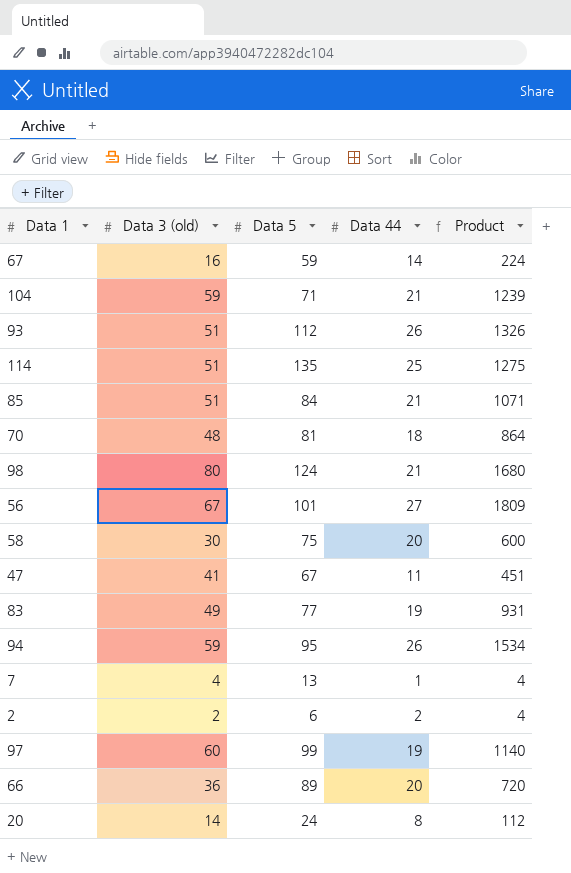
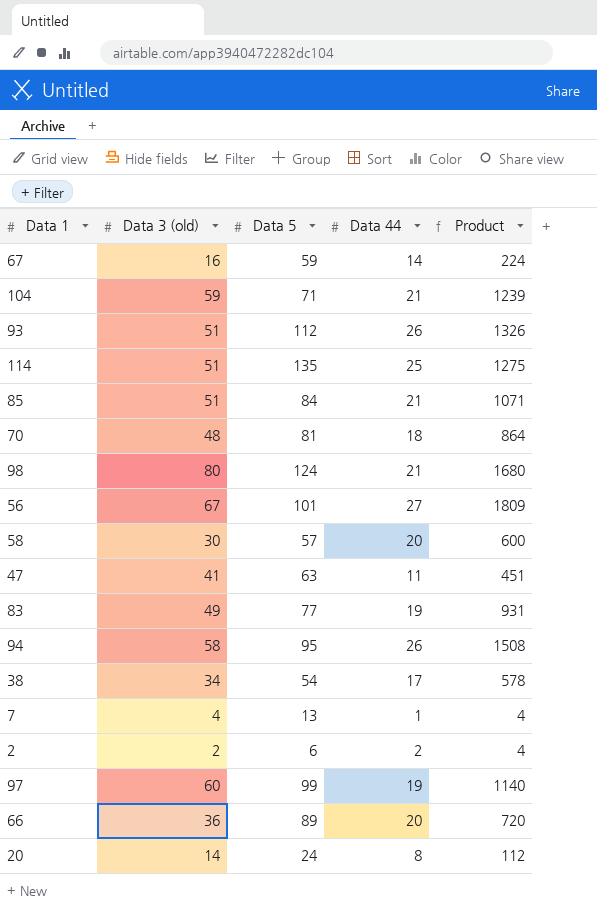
58 | Data 5: 75 -> 57
47 | Data 5: 67 -> 63
94 | Data 3 (old): 59 -> 58
94 | Product: 1534 -> 1508
row 38: none -> 34 | 54 | 17 | 578

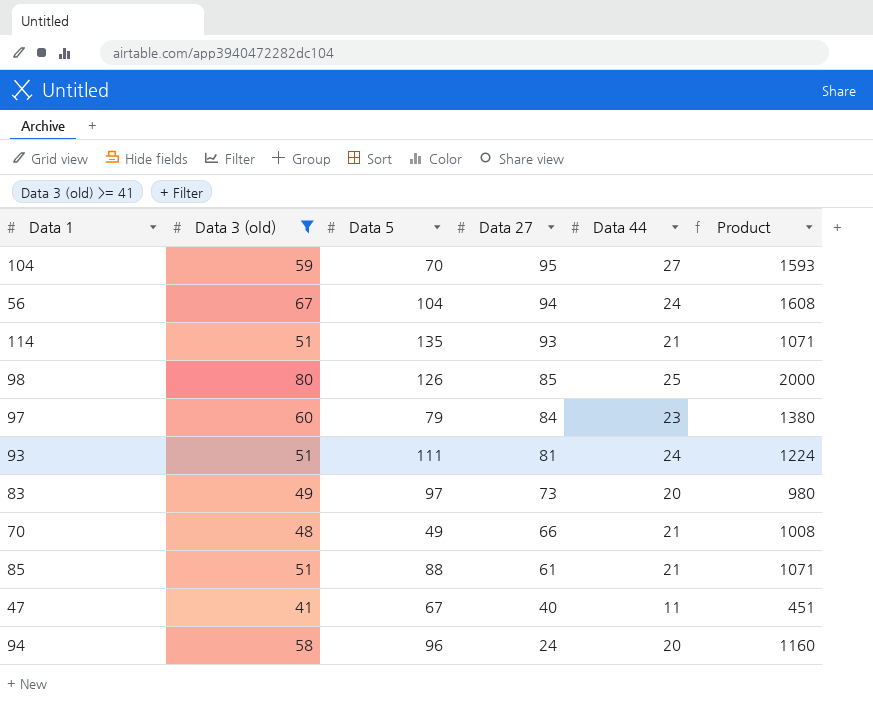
filter: none -> Data 3 (old) >= 41
row order: none -> Data 27 descending
column Data 27 | position: none -> 4
104 | Data 5: 71 -> 70
104 | Data 44: 21 -> 27
104 | Product: 1239 -> 1593
56 | Data 5: 101 -> 104
56 | Data 44: 27 -> 24
56 | Product: 1809 -> 1608
114 | Data 44: 25 -> 21
114 | Product: 1275 -> 1071
98 | Data 5: 124 -> 126
98 | Data 44: 21 -> 25
98 | Product: 1680 -> 2000
97 | Data 5: 99 -> 79
97 | Data 44: 19 -> 23
97 | Product: 1140 -> 1380
93 | Data 5: 112 -> 111
93 | Data 44: 26 -> 24
93 | Product: 1326 -> 1224
83 | Data 5: 77 -> 97
83 | Data 44: 19 -> 20
83 | Product: 931 -> 980
70 | Data 5: 81 -> 49
70 | Data 44: 18 -> 21
70 | Product: 864 -> 1008
85 | Data 5: 84 -> 88
47 | Data 5: 63 -> 67
94 | Data 5: 95 -> 96
94 | Data 44: 26 -> 20
94 | Product: 1508 -> 1160

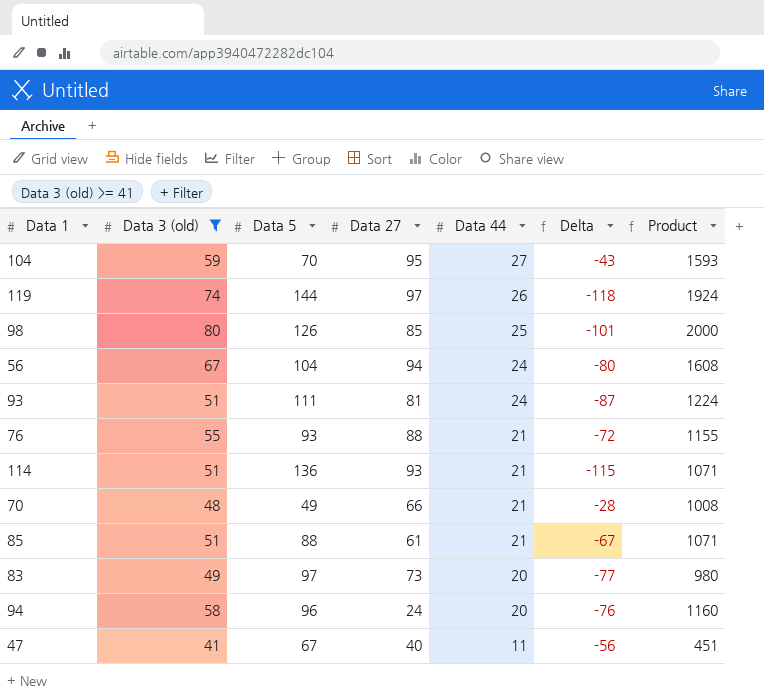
row order: Data 27 descending -> Data 44 descending
column Delta | formula: none -> [Data 44] - [Data 5]
row 97: 60 | 79 | 84 | 23 | 1380 -> none
row 119: none -> 74 | 144 | 97 | 26 | -118 | 1924
row 76: none -> 55 | 93 | 88 | 21 | -72 | 1155
114 | Data 5: 135 -> 136

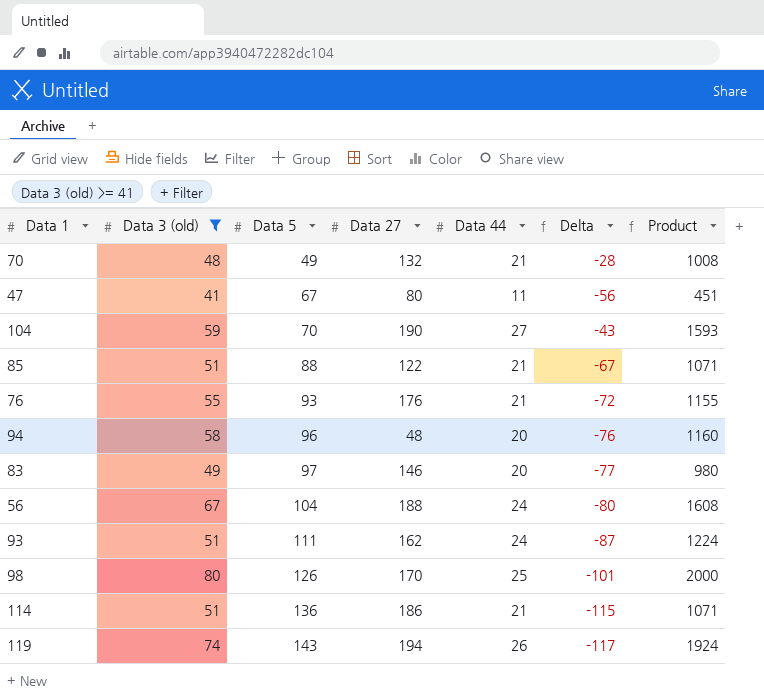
row order: Data 44 descending -> Data 5 ascending
70 | Data 27: 66 -> 132
47 | Data 27: 40 -> 80
104 | Data 27: 95 -> 190
85 | Data 27: 61 -> 122
76 | Data 27: 88 -> 176
94 | Data 27: 24 -> 48
83 | Data 27: 73 -> 146
56 | Data 27: 94 -> 188
93 | Data 27: 81 -> 162
98 | Data 27: 85 -> 170
114 | Data 27: 93 -> 186
119 | Data 5: 144 -> 143
119 | Data 27: 97 -> 194
119 | Delta: -118 -> -117

